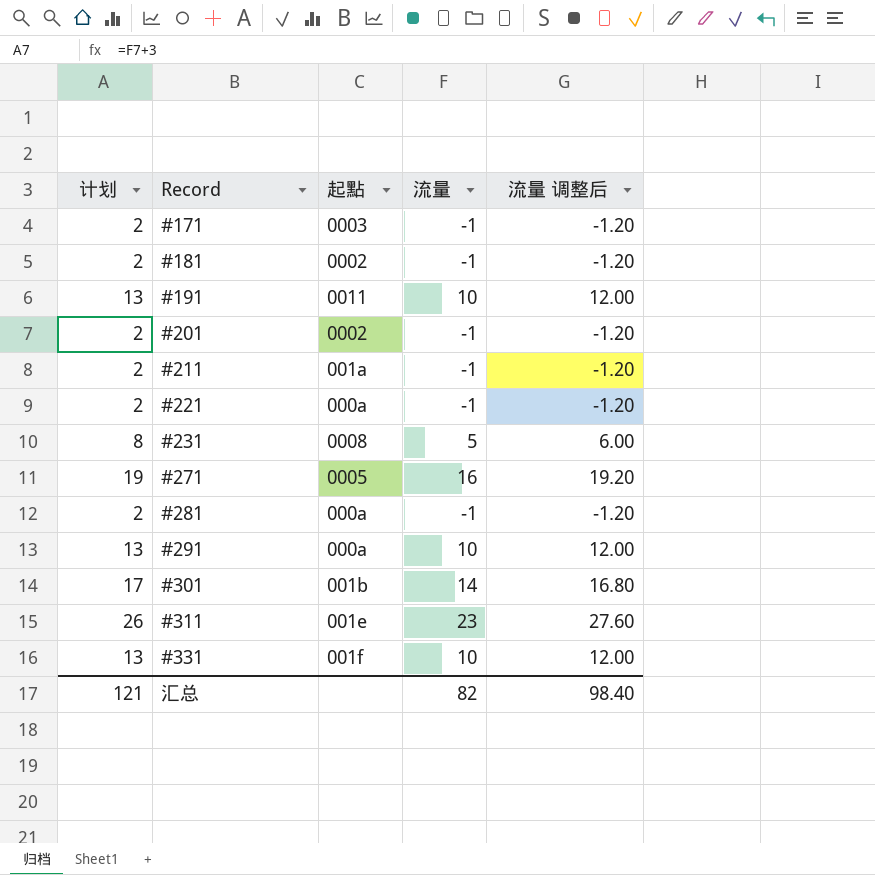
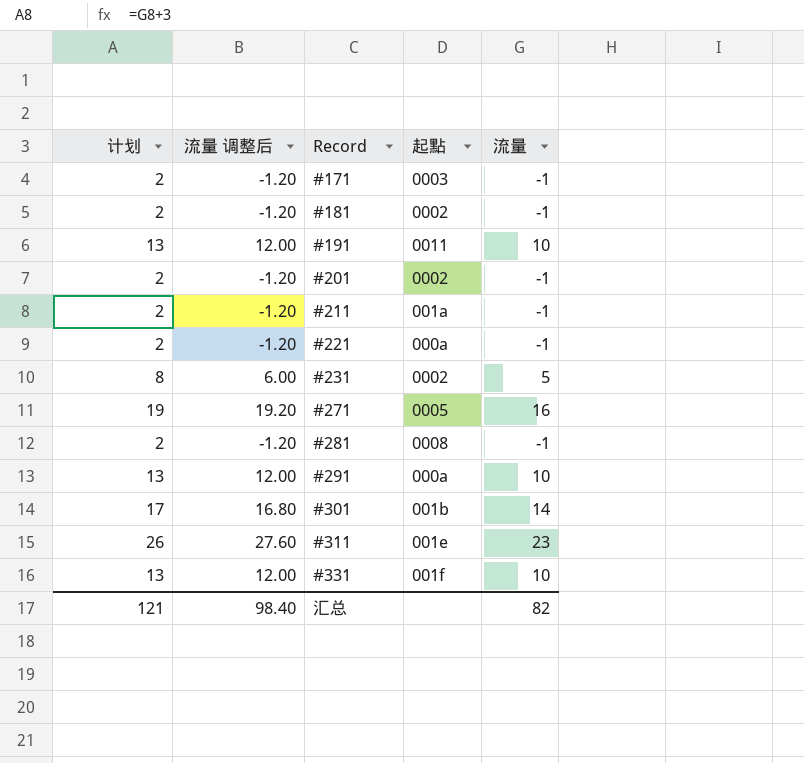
column 流量 调整后 | position: 5 -> 2
#231 | 起點: 0008 -> 0002
#281 | 起點: 000a -> 0008

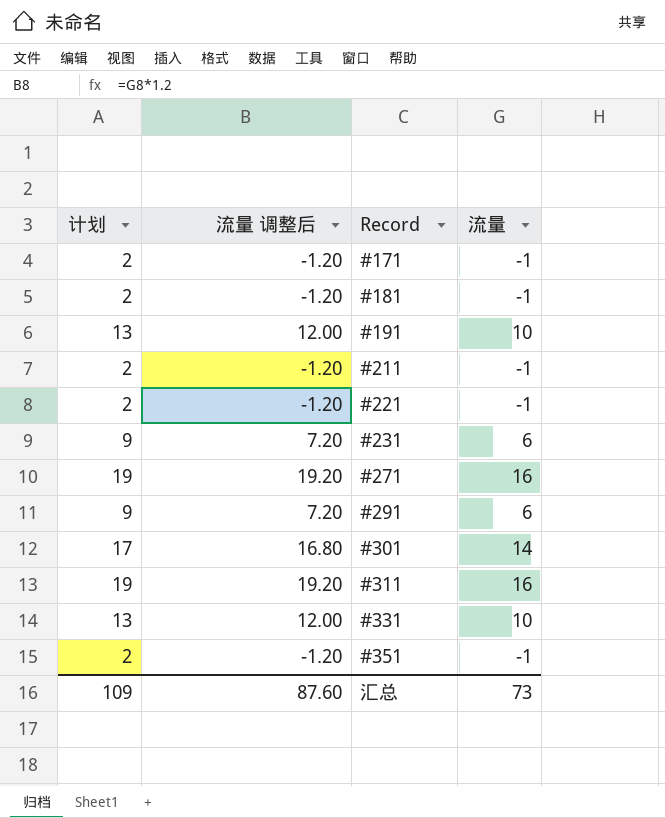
column 起點 | position: 4 -> none
row #201: 2 | -1.20 | 0002 | -1 -> none
row #281: 2 | -1.20 | 0008 | -1 -> none
#231 | 计划: 8 -> 9
#231 | 流量 调整后: 6.00 -> 7.20
#231 | 流量: 5 -> 6
#291 | 计划: 13 -> 9
#291 | 流量 调整后: 12.00 -> 7.20
#291 | 流量: 10 -> 6
#311 | 计划: 26 -> 19
#311 | 流量 调整后: 27.60 -> 19.20
#311 | 流量: 23 -> 16
row #351: none -> 2 | -1.20 | -1
汇总 | 计划: 121 -> 109
汇总 | 流量 调整后: 98.40 -> 87.60
汇总 | 流量: 82 -> 73

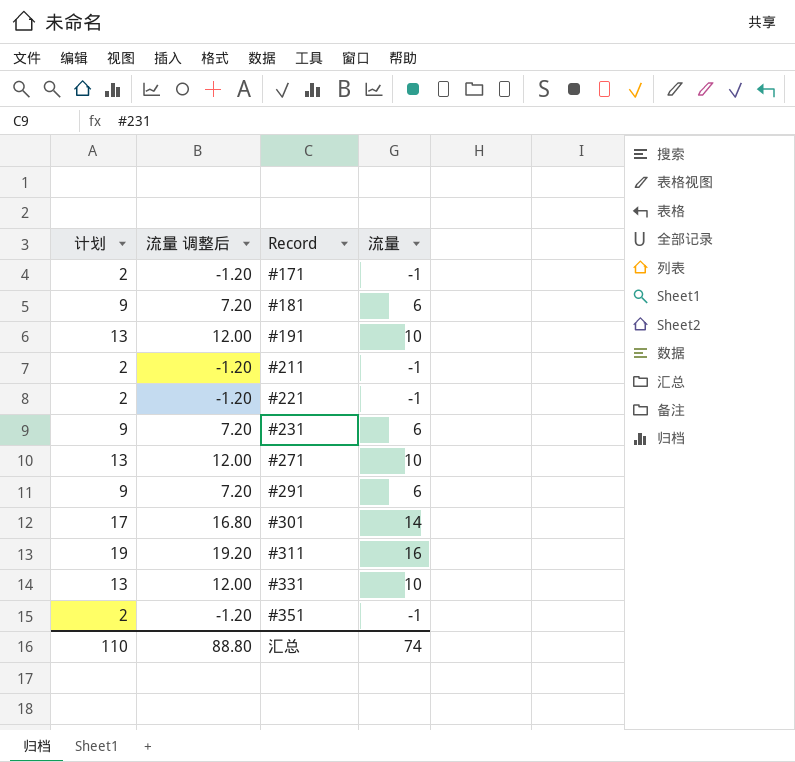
#181 | 计划: 2 -> 9
#181 | 流量 调整后: -1.20 -> 7.20
#181 | 流量: -1 -> 6
#271 | 计划: 19 -> 13
#271 | 流量 调整后: 19.20 -> 12.00
#271 | 流量: 16 -> 10
汇总 | 计划: 109 -> 110
汇总 | 流量 调整后: 87.60 -> 88.80
汇总 | 流量: 73 -> 74

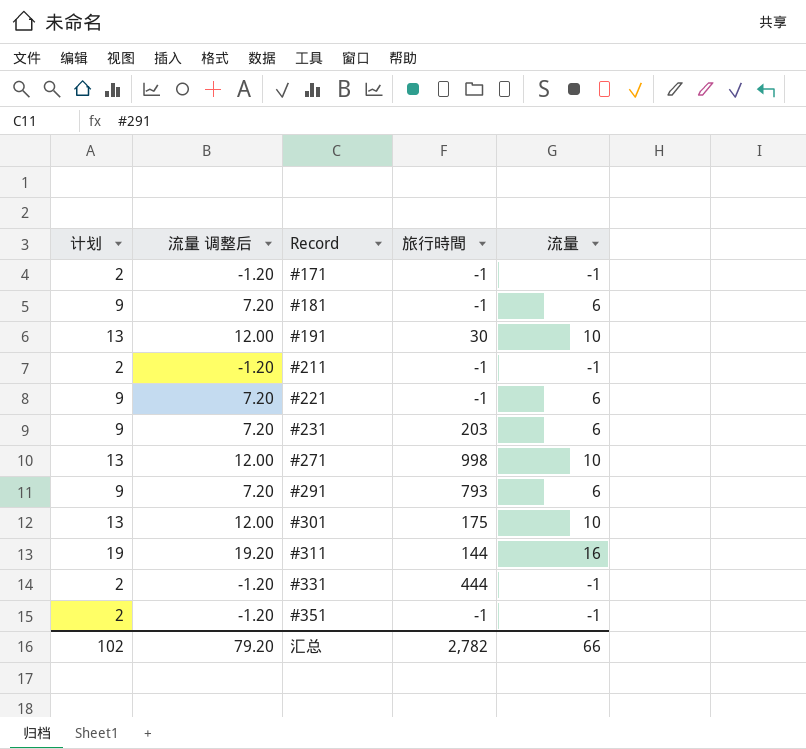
column 旅行時間 | position: none -> 4
#221 | 计划: 2 -> 9
#221 | 流量 调整后: -1.20 -> 7.20
#221 | 流量: -1 -> 6
#301 | 计划: 17 -> 13
#301 | 流量 调整后: 16.80 -> 12.00
#301 | 流量: 14 -> 10
#331 | 计划: 13 -> 2
#331 | 流量 调整后: 12.00 -> -1.20
#331 | 流量: 10 -> -1
汇总 | 计划: 110 -> 102
汇总 | 流量 调整后: 88.80 -> 79.20
汇总 | 流量: 74 -> 66

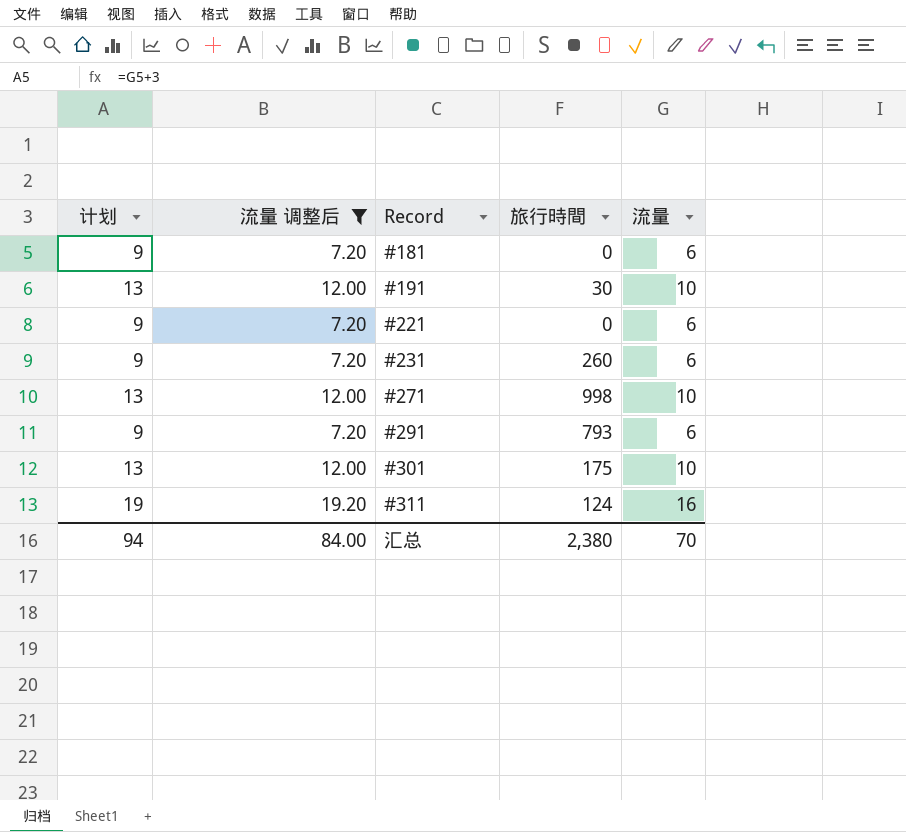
filter: none -> 流量 调整后 != -1.20
#181 | 旅行時間: -1 -> 0
#221 | 旅行時間: -1 -> 0
#231 | 旅行時間: 203 -> 260
#311 | 旅行時間: 144 -> 124
汇总 | 计划: 102 -> 94
汇总 | 流量 调整后: 79.20 -> 84.00
汇总 | 旅行時間: 2,782 -> 2,380
汇总 | 流量: 66 -> 70

